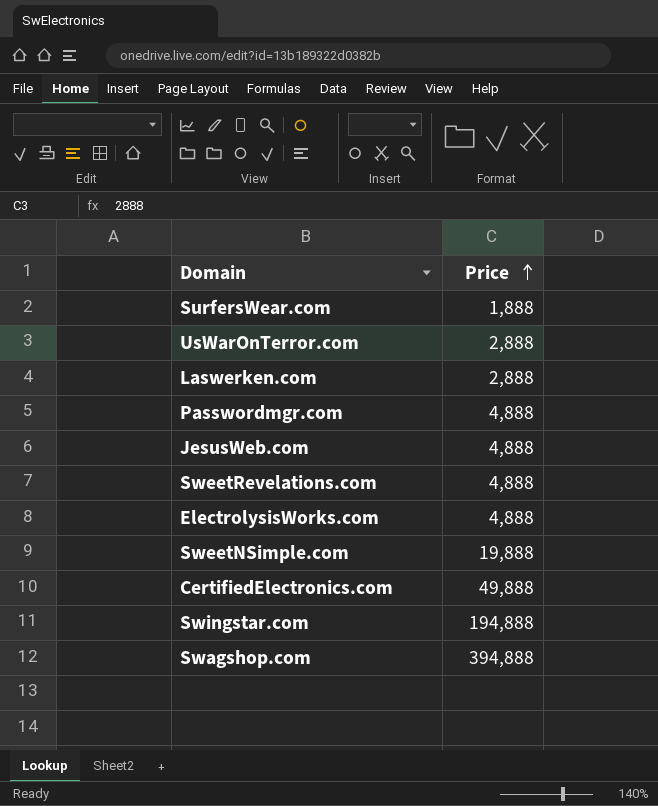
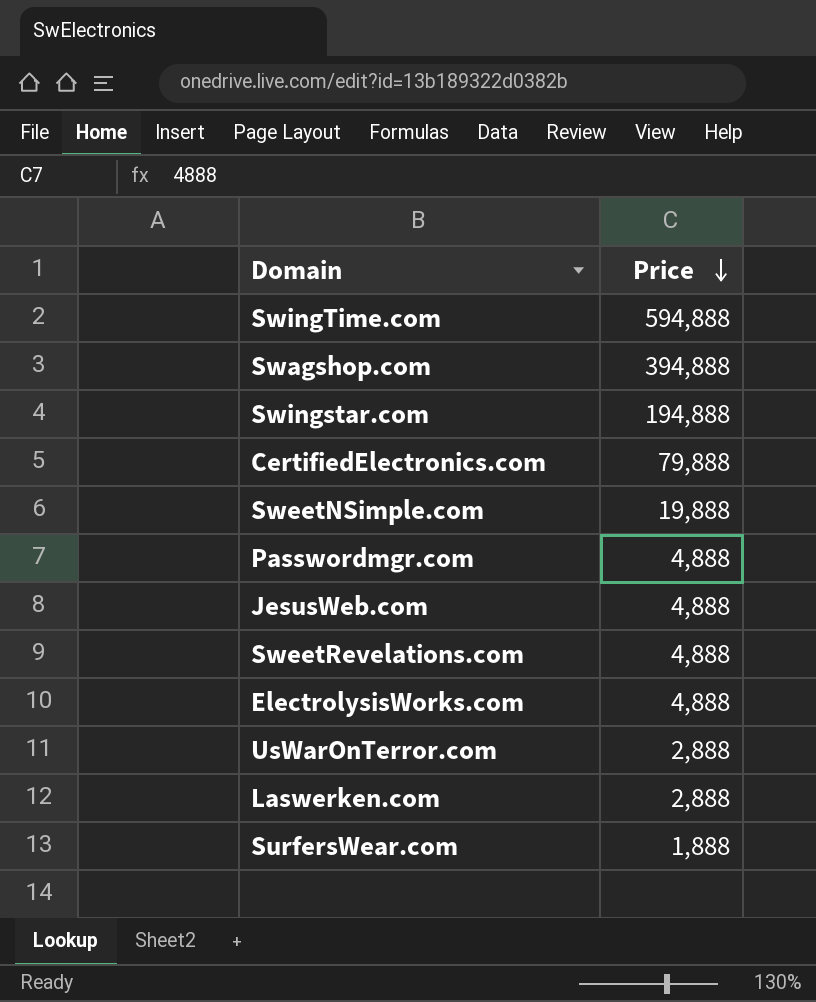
row order: Price ascending -> Price descending
row SwingTime.com: none -> 594,888
CertifiedElectronics.com | Price: 49,888 -> 79,888

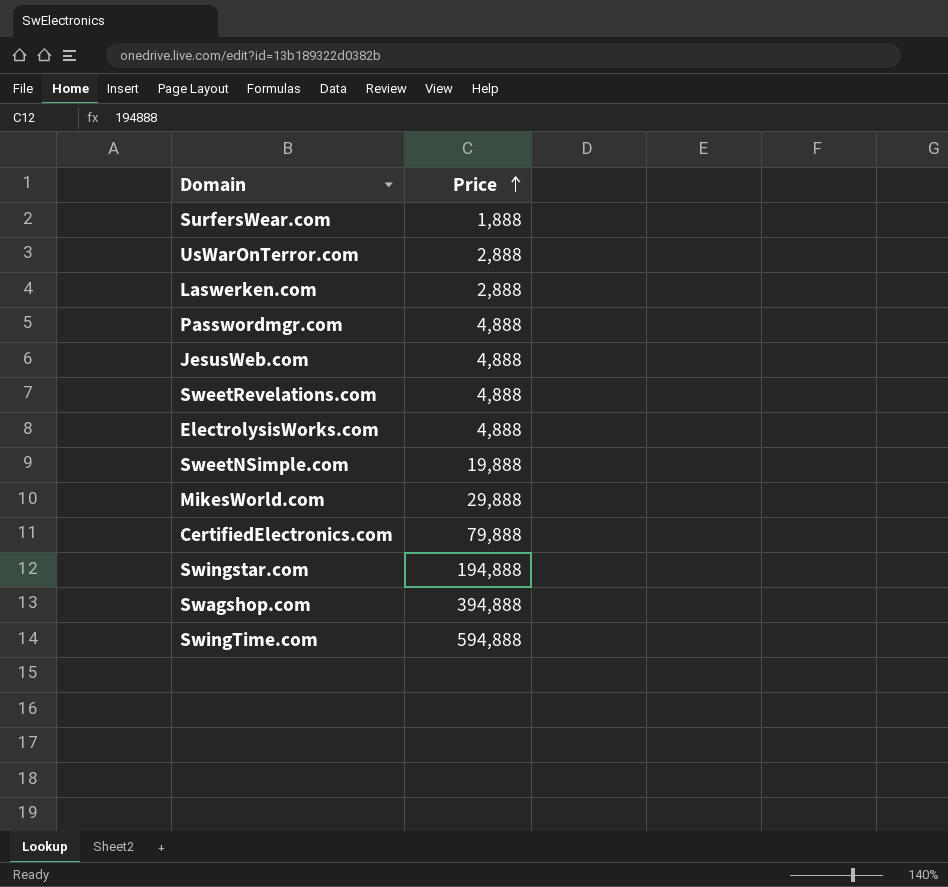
row order: Price descending -> Price ascending
row MikesWorld.com: none -> 29,888

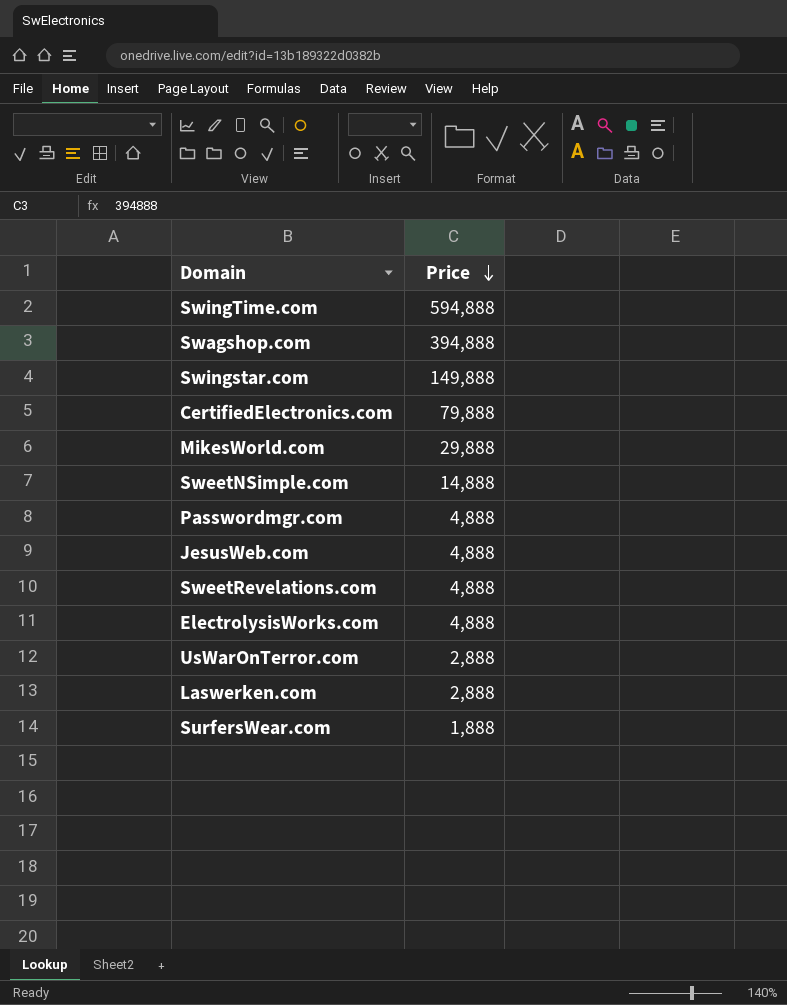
row order: Price ascending -> Price descending
Swingstar.com | Price: 194,888 -> 149,888
SweetNSimple.com | Price: 19,888 -> 14,888

